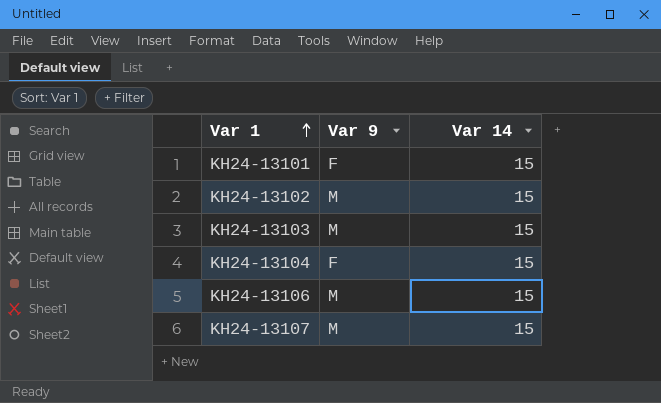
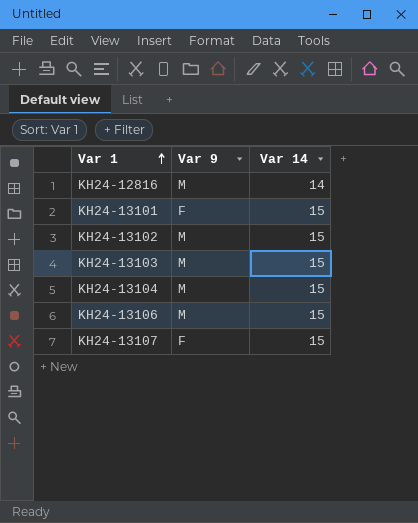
row KH24-12816: none -> M | 14
KH24-13104 | Var 9: F -> M
KH24-13107 | Var 9: M -> F

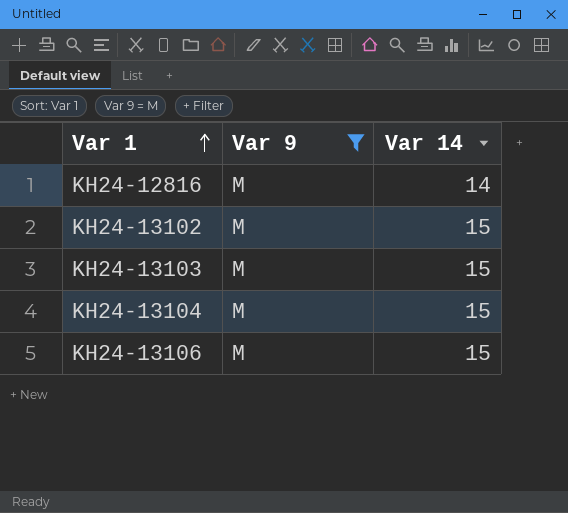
filter: none -> Var 9 = M

